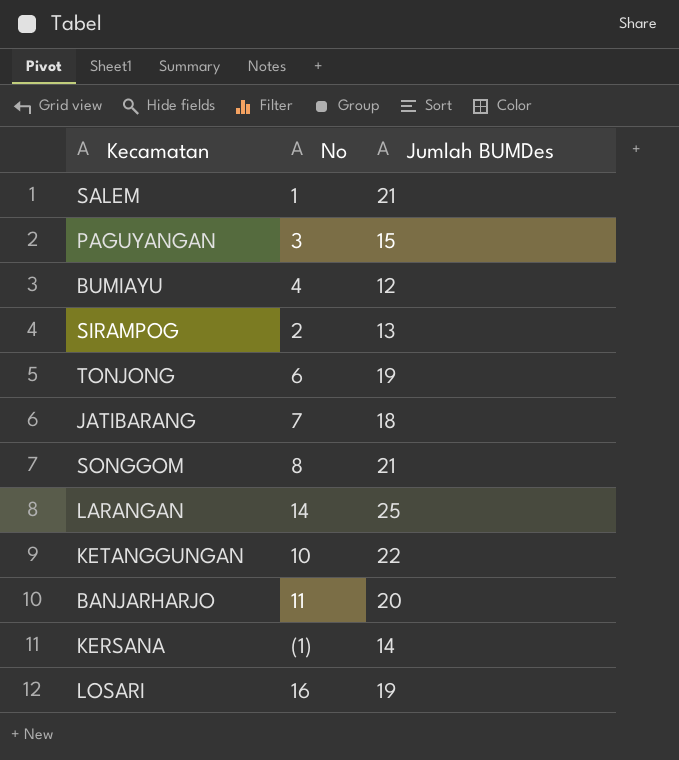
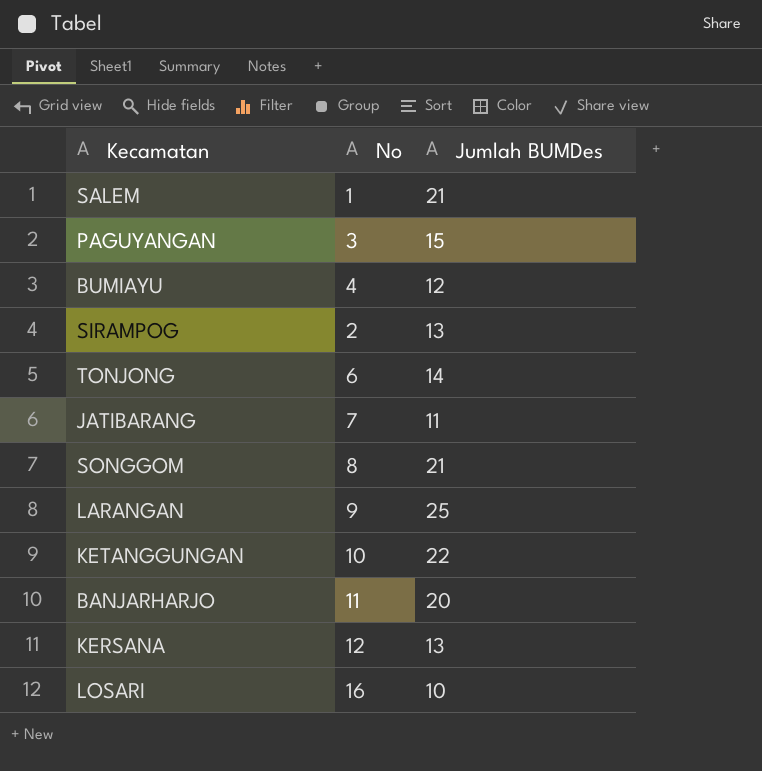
TONJONG | Jumlah BUMDes: 19 -> 14
JATIBARANG | Jumlah BUMDes: 18 -> 11
LARANGAN | No: 14 -> 9
KERSANA | No: (1) -> 12
KERSANA | Jumlah BUMDes: 14 -> 13
LOSARI | Jumlah BUMDes: 19 -> 10

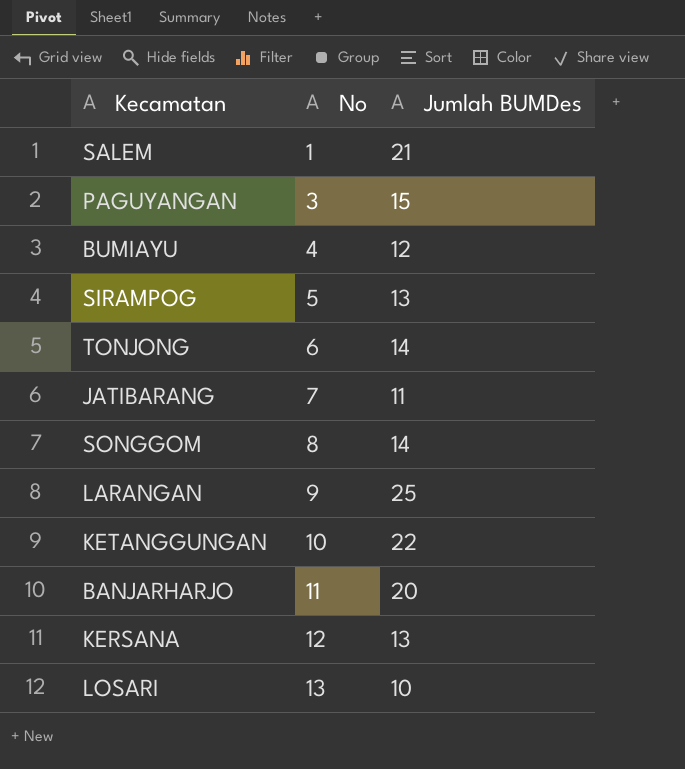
SIRAMPOG | No: 2 -> 5
SONGGOM | Jumlah BUMDes: 21 -> 14
LOSARI | No: 16 -> 13

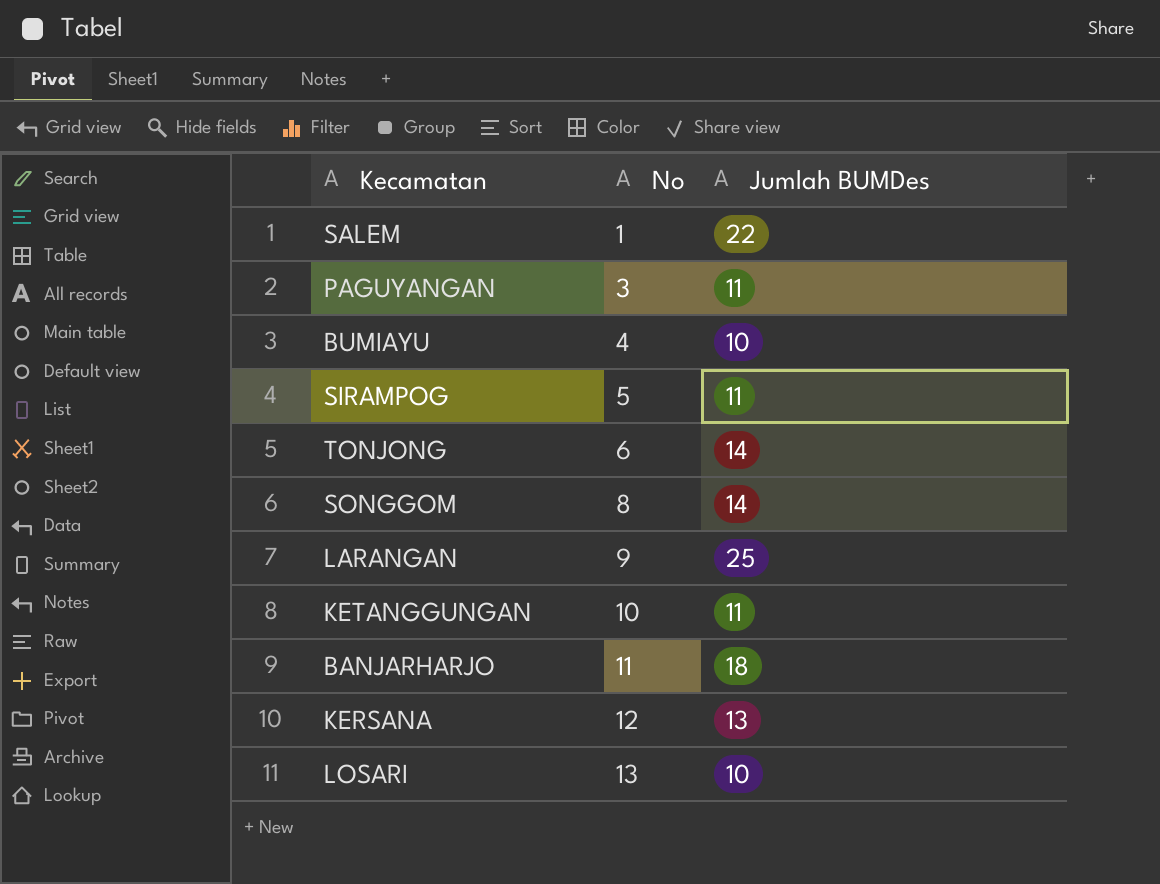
row JATIBARANG: 7 | 11 -> none
SALEM | Jumlah BUMDes: 21 -> 22
PAGUYANGAN | Jumlah BUMDes: 15 -> 11
BUMIAYU | Jumlah BUMDes: 12 -> 10
SIRAMPOG | Jumlah BUMDes: 13 -> 11
KETANGGUNGAN | Jumlah BUMDes: 22 -> 11
BANJARHARJO | Jumlah BUMDes: 20 -> 18

